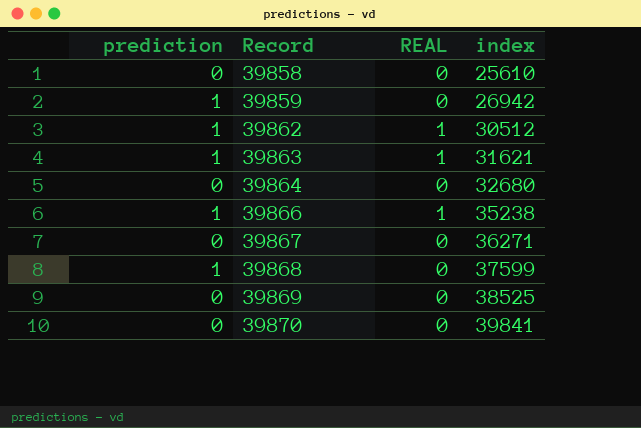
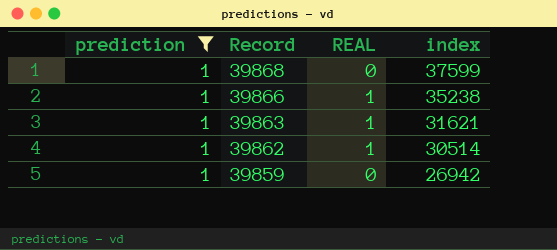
filter: none -> prediction = 1
row order: Record ascending -> Record descending
39862 | index: 30512 -> 30514

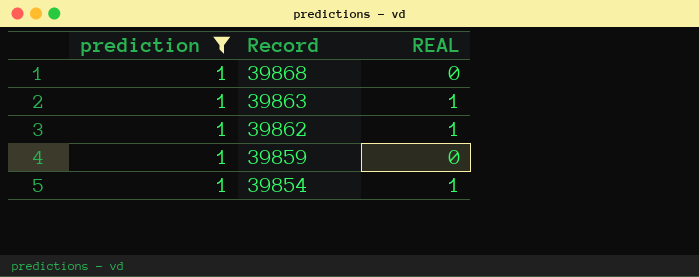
column index | position: 4 -> none
row 39866: 1 | 1 | 35238 -> none
row 39854: none -> 1 | 1

